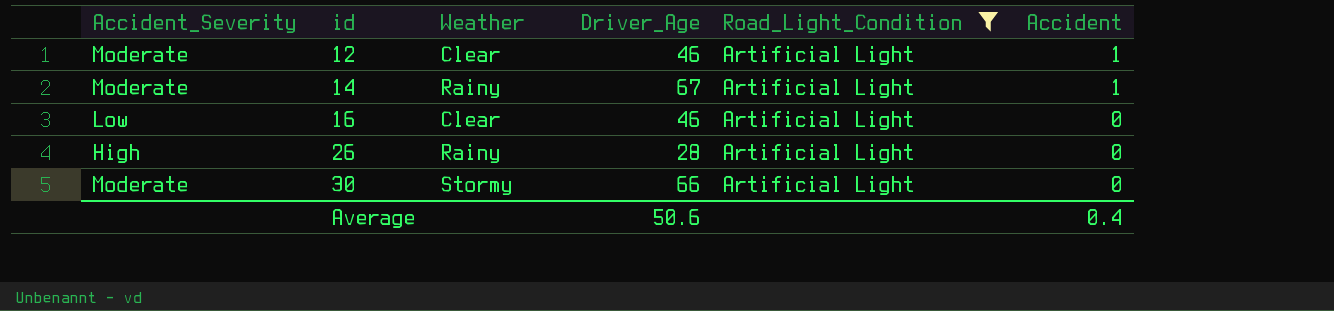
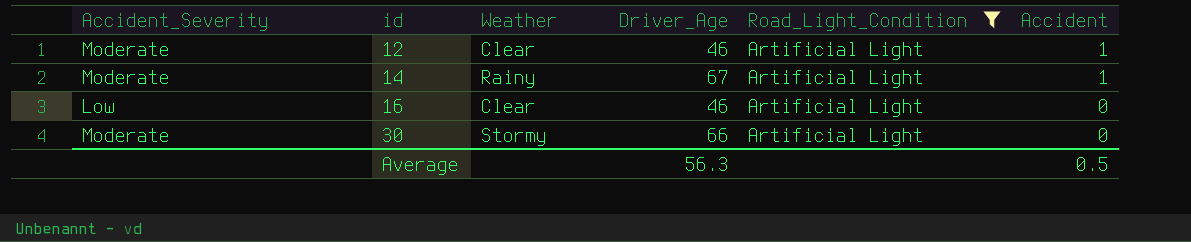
row 26: High | Rainy | 28 | Artificial Light | 0 -> none
Average | Driver_Age: 50.6 -> 56.3
Average | Accident: 0.4 -> 0.5

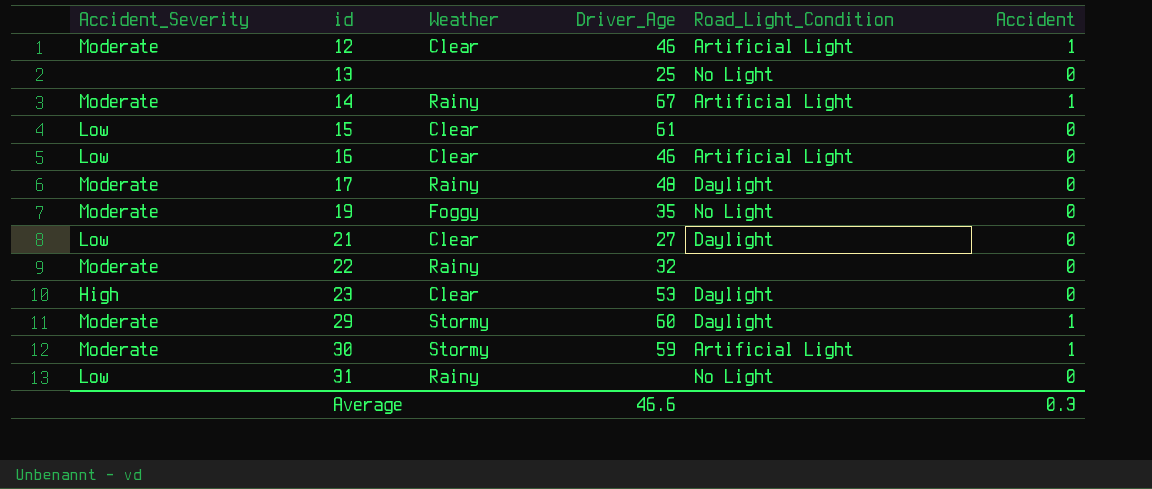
filter: Road_Light_Condition = Artificial Light -> none
30 | Driver_Age: 66 -> 59
30 | Accident: 0 -> 1
Average | Driver_Age: 56.3 -> 46.6
Average | Accident: 0.5 -> 0.3

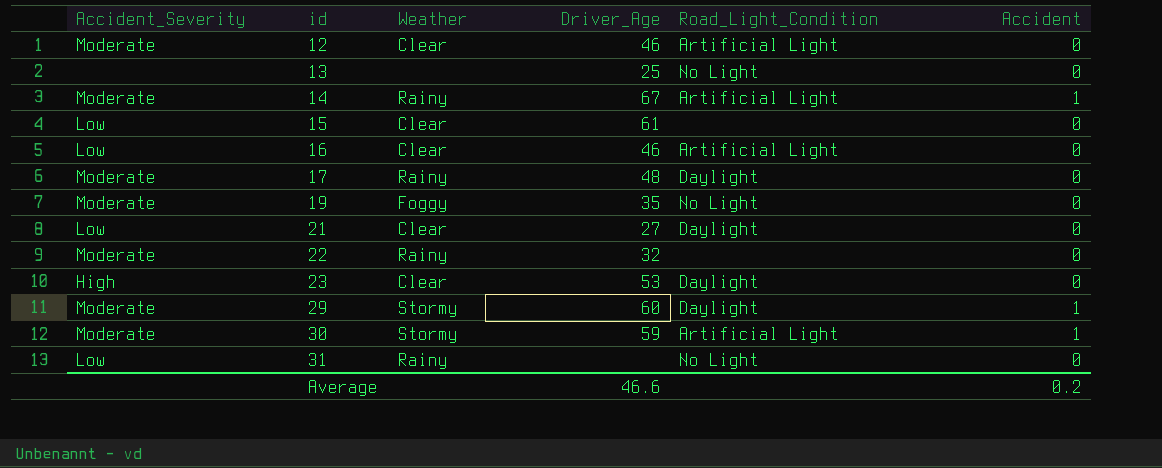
12 | Accident: 1 -> 0
Average | Accident: 0.3 -> 0.2

